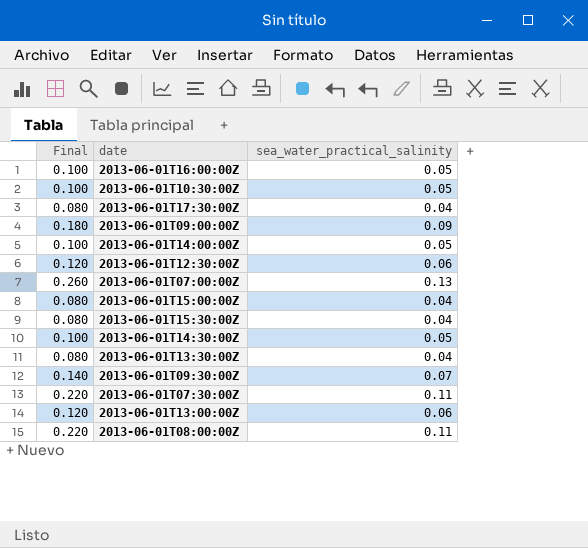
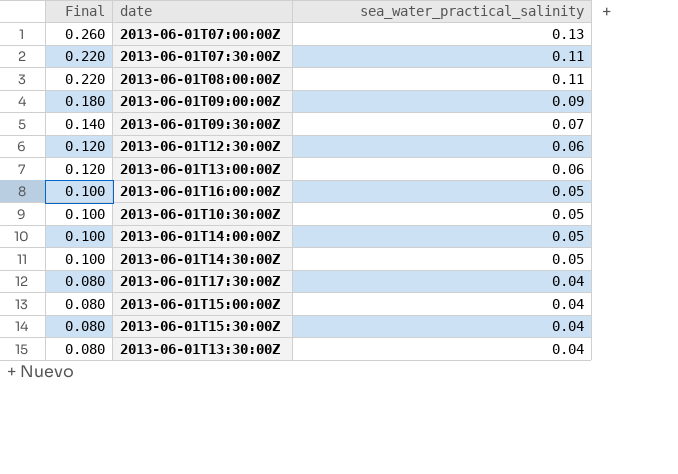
row order: none -> Final descending

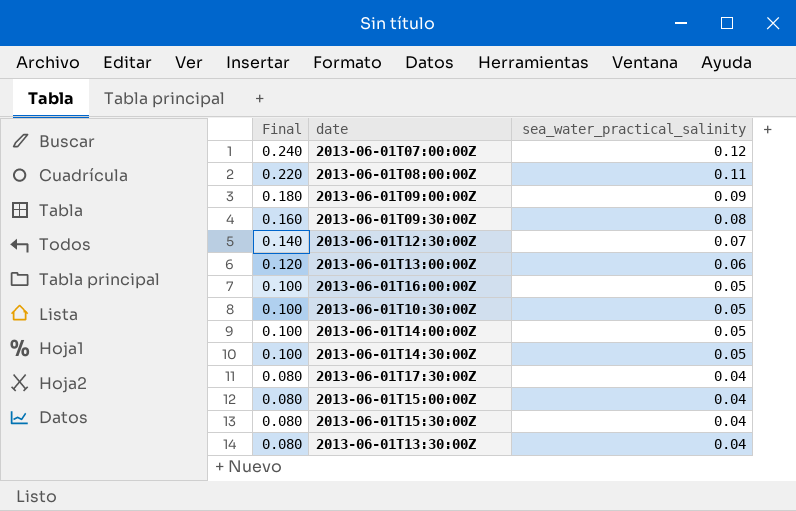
row 2013-06-01T07:30:00Z: 0.220 | 0.11 -> none
2013-06-01T07:00:00Z | Final: 0.260 -> 0.240
2013-06-01T07:00:00Z | sea_water_practical_salinity: 0.13 -> 0.12
2013-06-01T09:30:00Z | Final: 0.140 -> 0.160
2013-06-01T09:30:00Z | sea_water_practical_salinity: 0.07 -> 0.08
2013-06-01T12:30:00Z | Final: 0.120 -> 0.140
2013-06-01T12:30:00Z | sea_water_practical_salinity: 0.06 -> 0.07

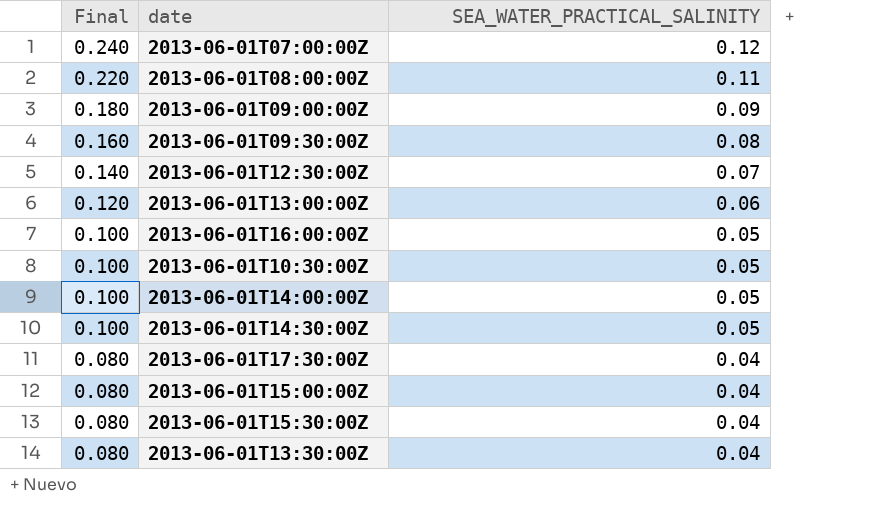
column name: sea_water_practical_salinity -> SEA_WATER_PRACTICAL_SALINITY

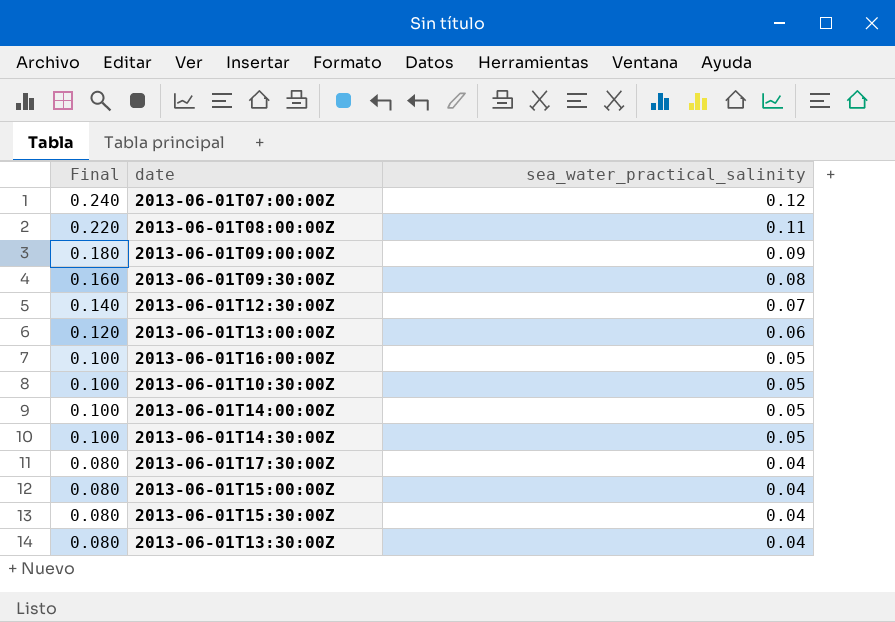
column name: SEA_WATER_PRACTICAL_SALINITY -> sea_water_practical_salinity

